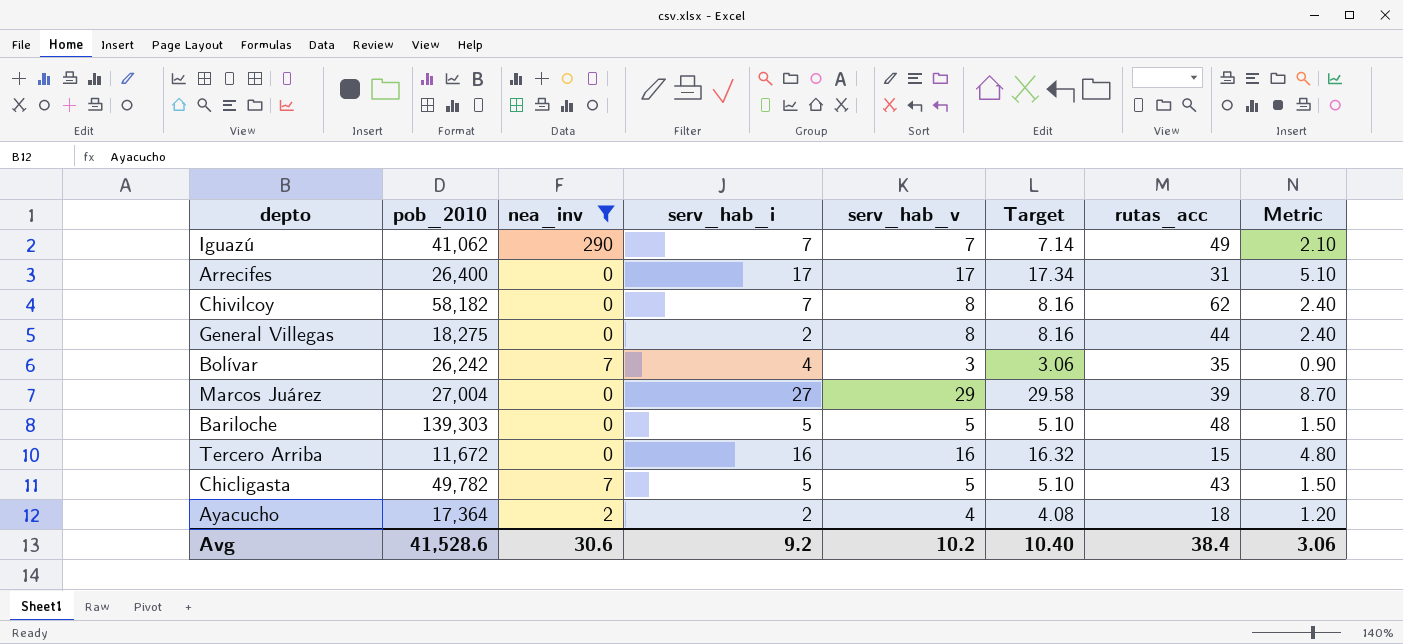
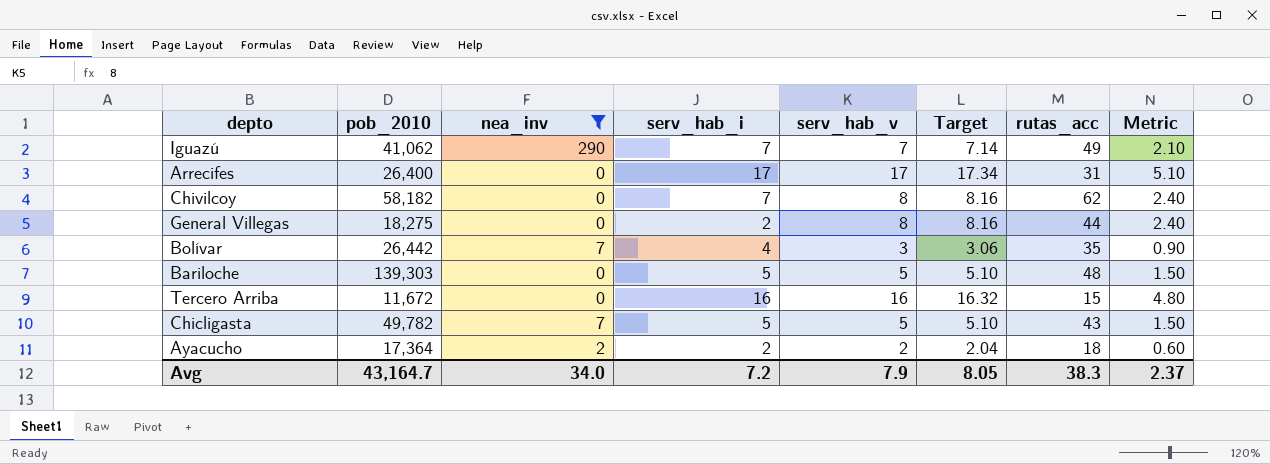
row Marcos Juárez: 27,004 | 0 | 27 | 29 | 29.58 | 39 | 8.70 -> none
Bolívar | pob_2010: 26,242 -> 26,442
Ayacucho | serv_hab_v: 4 -> 2
Ayacucho | Target: 4.08 -> 2.04
Ayacucho | Metric: 1.20 -> 0.60
Avg | pob_2010: 41,528.6 -> 43,164.7
Avg | nea_inv: 30.6 -> 34.0
Avg | serv_hab_i: 9.2 -> 7.2
Avg | serv_hab_v: 10.2 -> 7.9
Avg | Target: 10.40 -> 8.05
Avg | rutas_acc: 38.4 -> 38.3
Avg | Metric: 3.06 -> 2.37

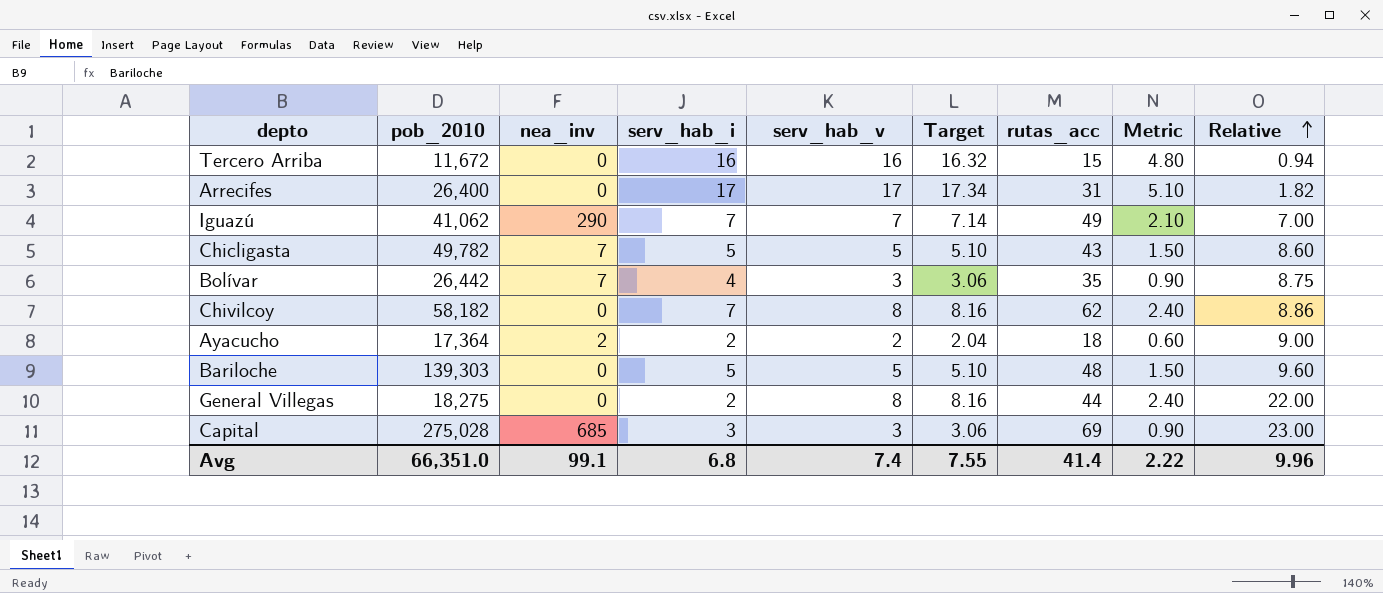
filter: nea_inv != 685 -> none
row order: none -> Relative ascending
column Relative | formula: none -> [rutas_acc] / [serv_hab_i]
Avg | pob_2010: 43,164.7 -> 66,351.0
Avg | nea_inv: 34.0 -> 99.1
Avg | serv_hab_i: 7.2 -> 6.8
Avg | serv_hab_v: 7.9 -> 7.4
Avg | Target: 8.05 -> 7.55
Avg | rutas_acc: 38.3 -> 41.4
Avg | Metric: 2.37 -> 2.22

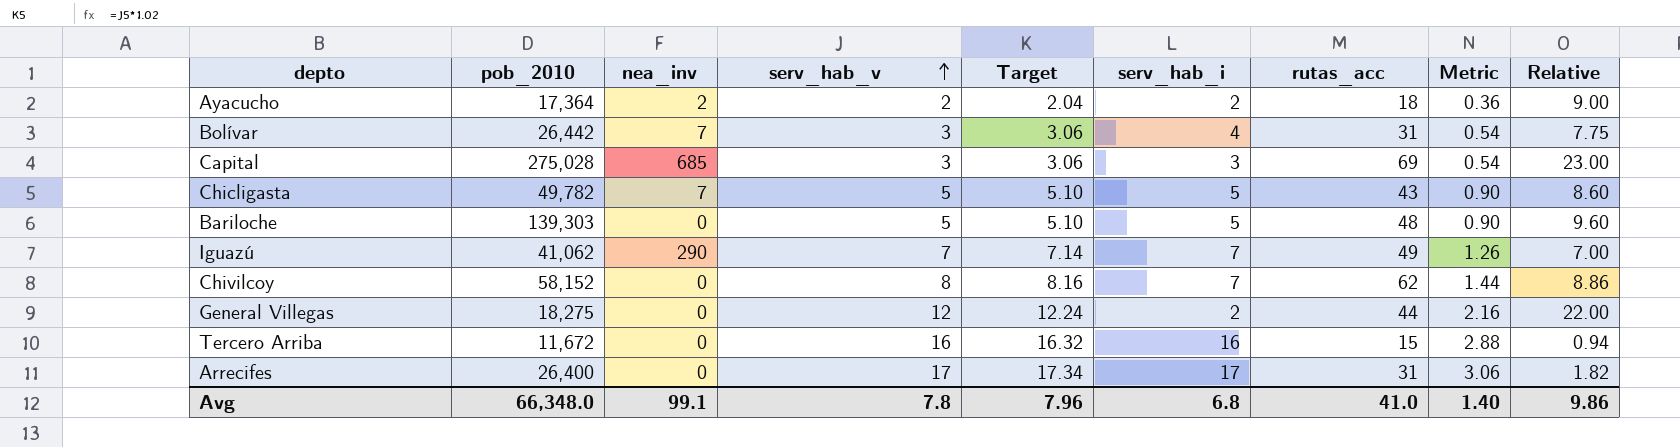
row order: Relative ascending -> serv_hab_v ascending
column serv_hab_i | position: 4 -> 6
column Metric | formula: [serv_hab_v] * 0.3 -> [serv_hab_v] * 0.18
Bolívar | rutas_acc: 35 -> 31
Bolívar | Relative: 8.75 -> 7.75
Chivilcoy | pob_2010: 58,182 -> 58,152
General Villegas | serv_hab_v: 8 -> 12
General Villegas | Target: 8.16 -> 12.24
Avg | pob_2010: 66,351.0 -> 66,348.0
Avg | serv_hab_v: 7.4 -> 7.8
Avg | Target: 7.55 -> 7.96
Avg | rutas_acc: 41.4 -> 41.0
Avg | Metric: 2.22 -> 1.40
Avg | Relative: 9.96 -> 9.86

